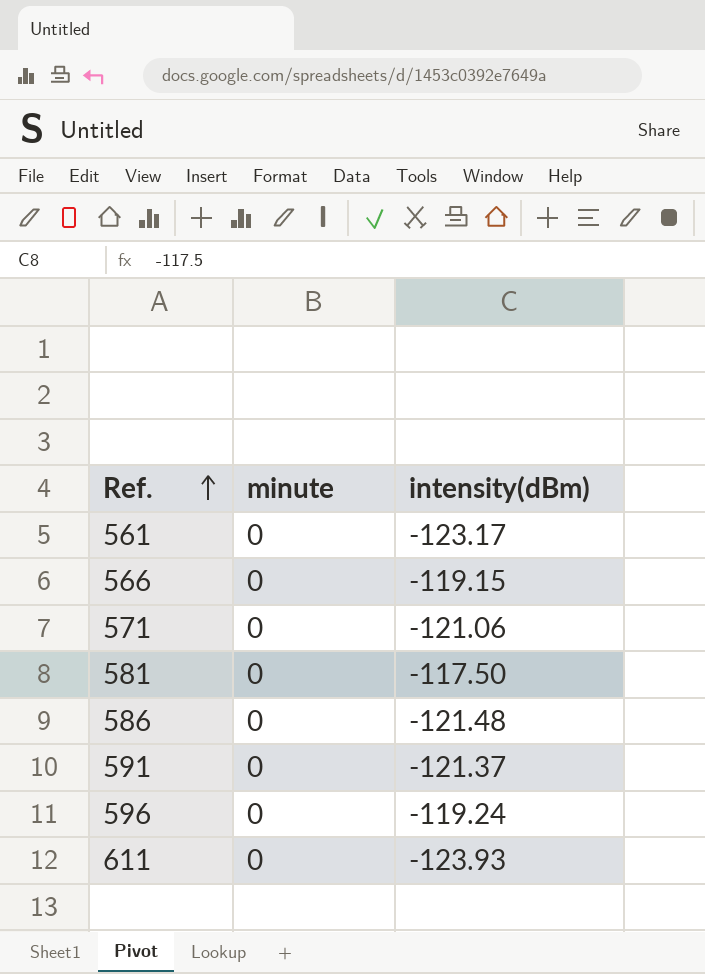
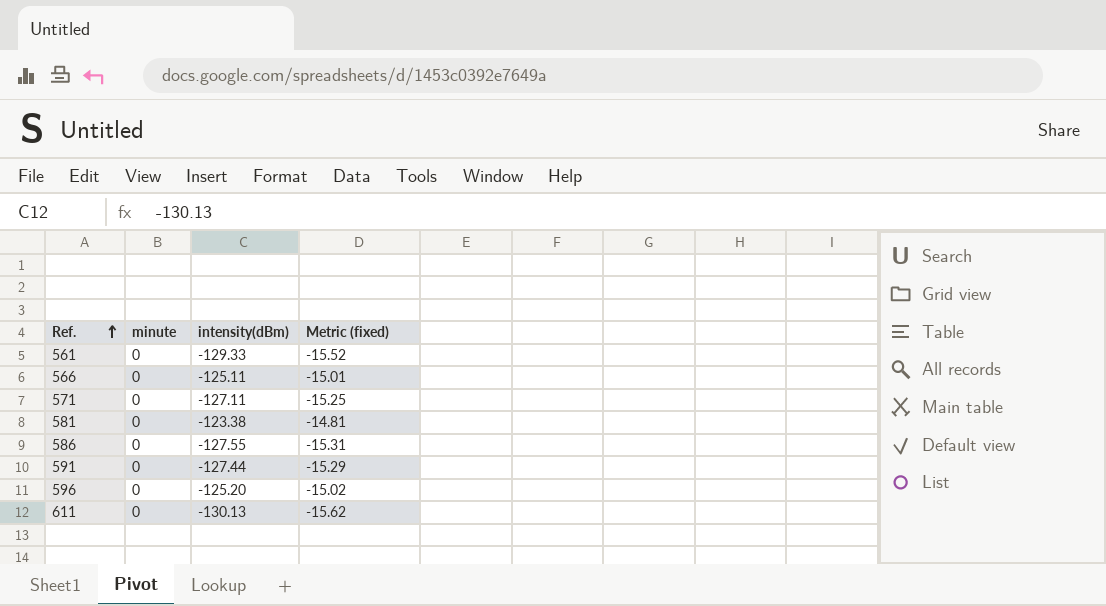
column Metric (fixed) | formula: none -> [intensity(dBm)] * 0.12
561 | intensity(dBm): -123.17 -> -129.33
566 | intensity(dBm): -119.15 -> -125.11
571 | intensity(dBm): -121.06 -> -127.11
581 | intensity(dBm): -117.50 -> -123.38
586 | intensity(dBm): -121.48 -> -127.55
591 | intensity(dBm): -121.37 -> -127.44
596 | intensity(dBm): -119.24 -> -125.20
611 | intensity(dBm): -123.93 -> -130.13

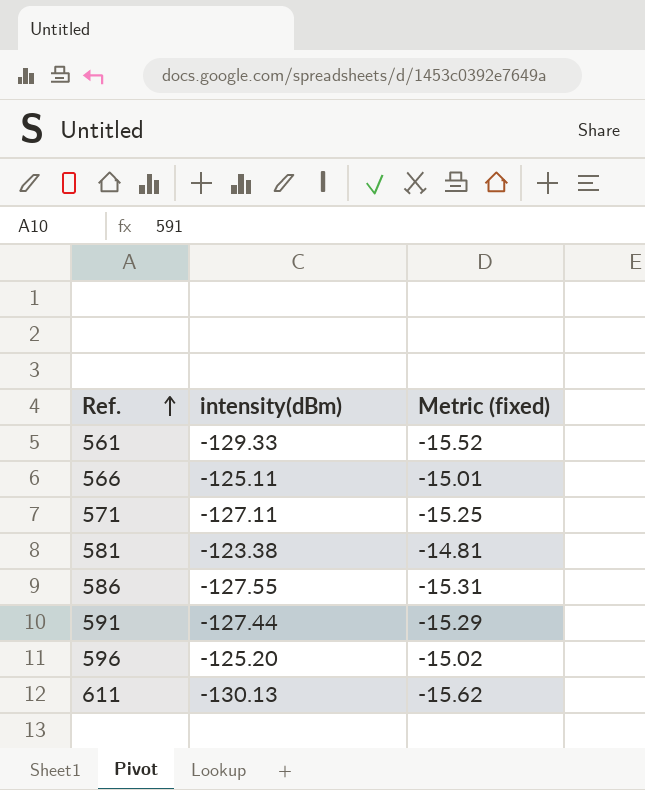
column minute | position: 2 -> none

